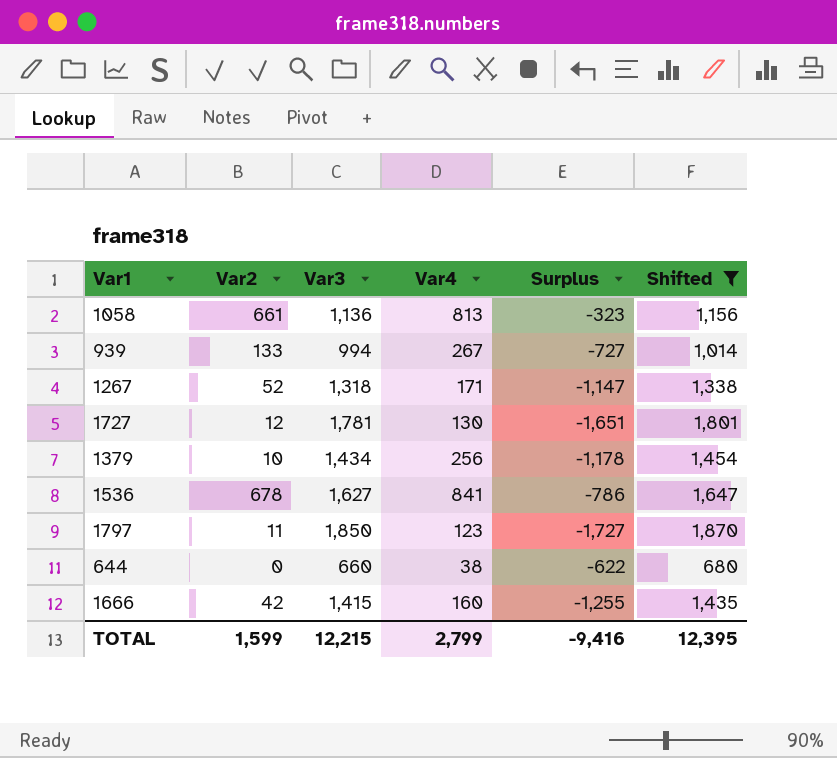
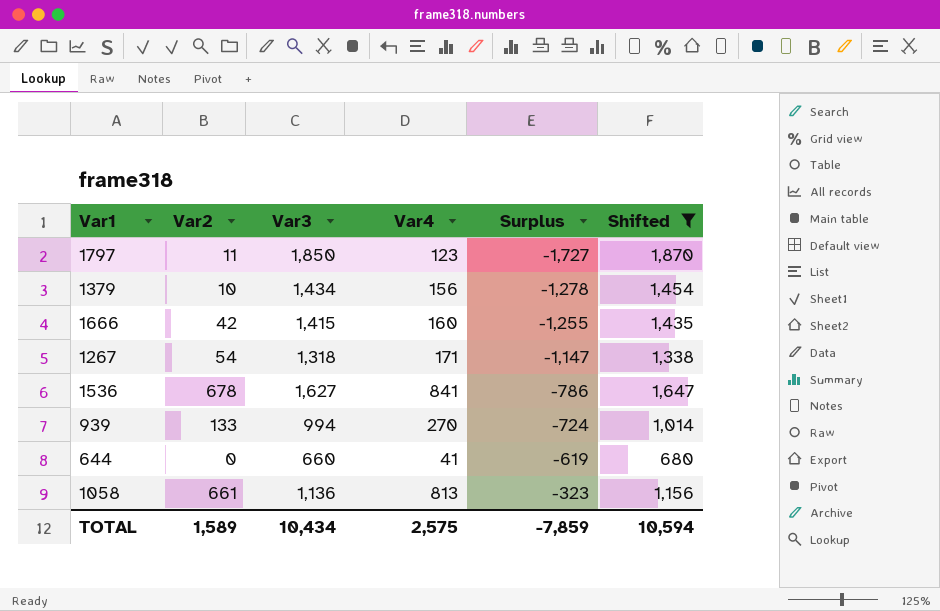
row order: none -> Surplus ascending
row 1727: 12 | 1,781 | 130 | -1,651 | 1,801 -> none
1379 | Var4: 256 -> 156
1379 | Surplus: -1,178 -> -1,278
1267 | Var2: 52 -> 54
939 | Var4: 267 -> 270
939 | Surplus: -727 -> -724
644 | Var4: 38 -> 41
644 | Surplus: -622 -> -619
TOTAL | Var2: 1,599 -> 1,589
TOTAL | Var3: 12,215 -> 10,434
TOTAL | Var4: 2,799 -> 2,575
TOTAL | Surplus: -9,416 -> -7,859
TOTAL | Shifted: 12,395 -> 10,594

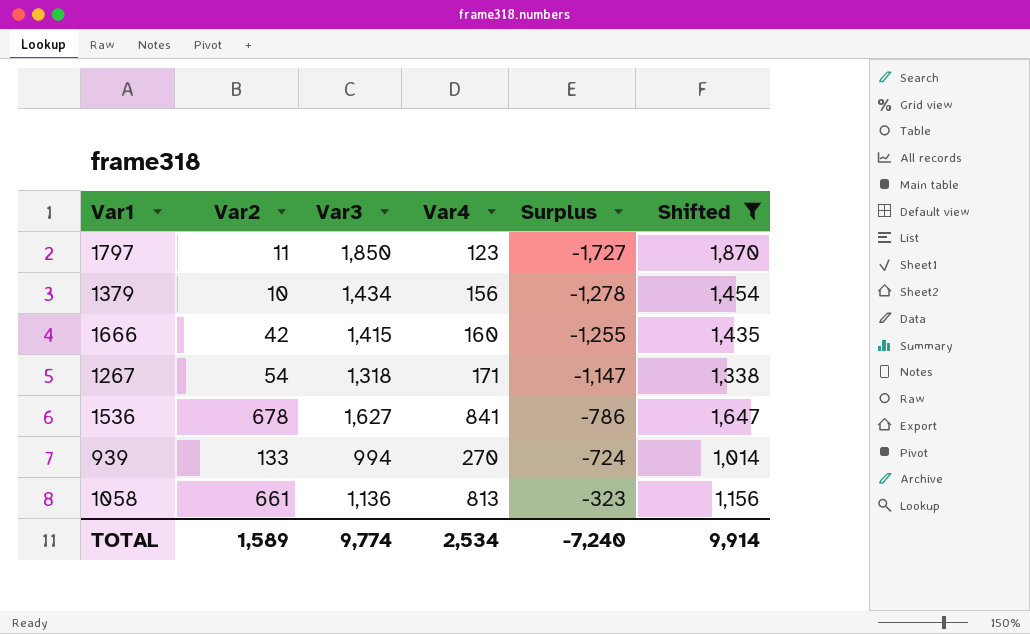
row 644: 0 | 660 | 41 | -619 | 680 -> none
TOTAL | Var3: 10,434 -> 9,774
TOTAL | Var4: 2,575 -> 2,534
TOTAL | Surplus: -7,859 -> -7,240
TOTAL | Shifted: 10,594 -> 9,914

